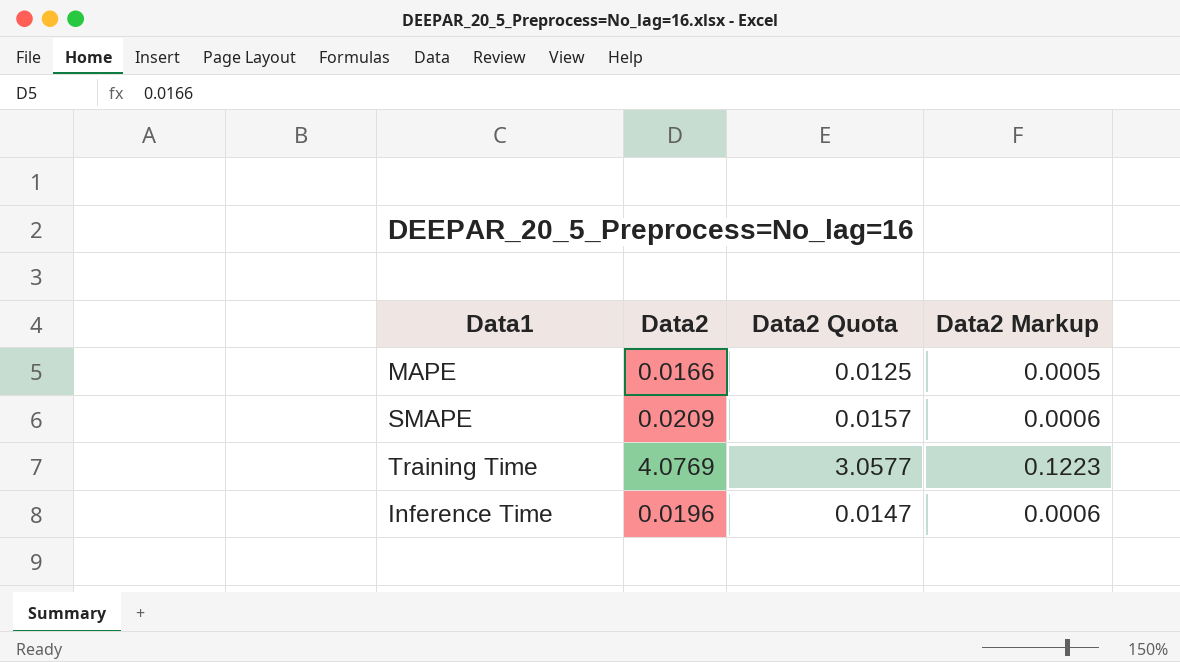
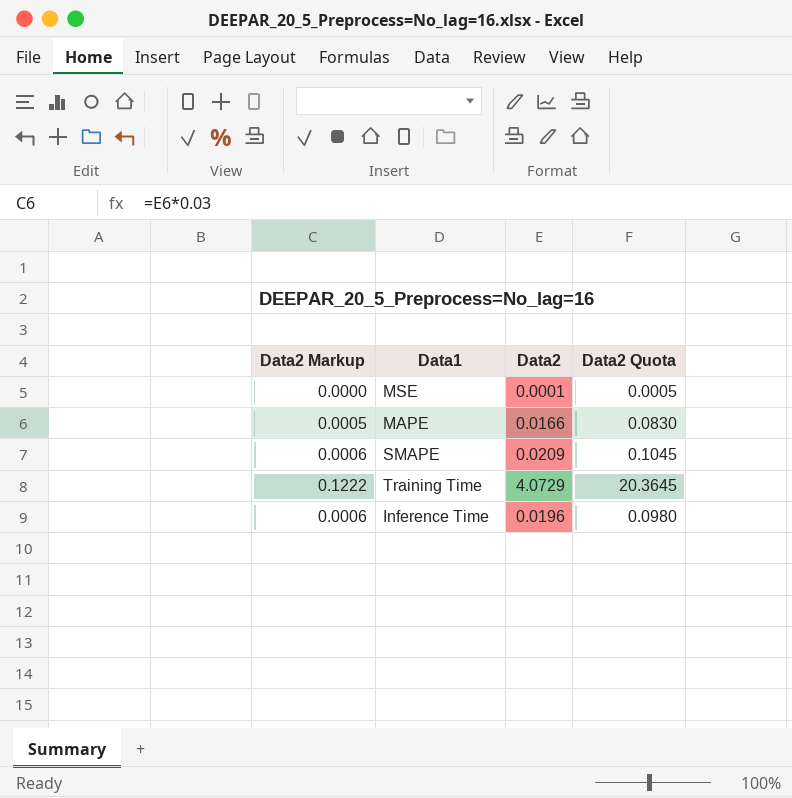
column Data2 Markup | position: 4 -> 1
column Data2 Quota | formula: [Data2] * 0.75 -> [Data2] * 5
row MSE: none -> 0.0000 | 0.0001 | 0.0005
Training Time | Data2 Markup: 0.1223 -> 0.1222
Training Time | Data2: 4.0769 -> 4.0729

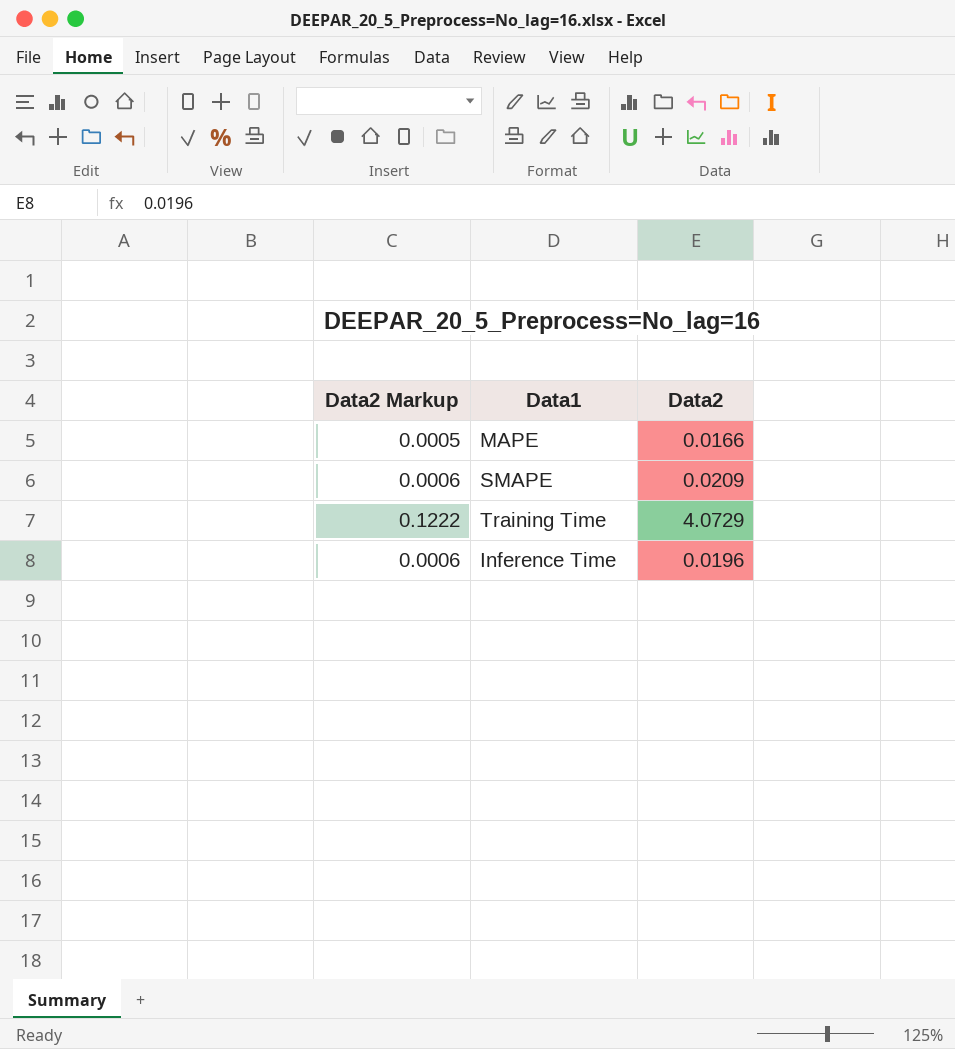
column Data2 Quota | formula: [Data2] * 5 -> none
row MSE: 0.0000 | 0.0001 | 0.0005 -> none

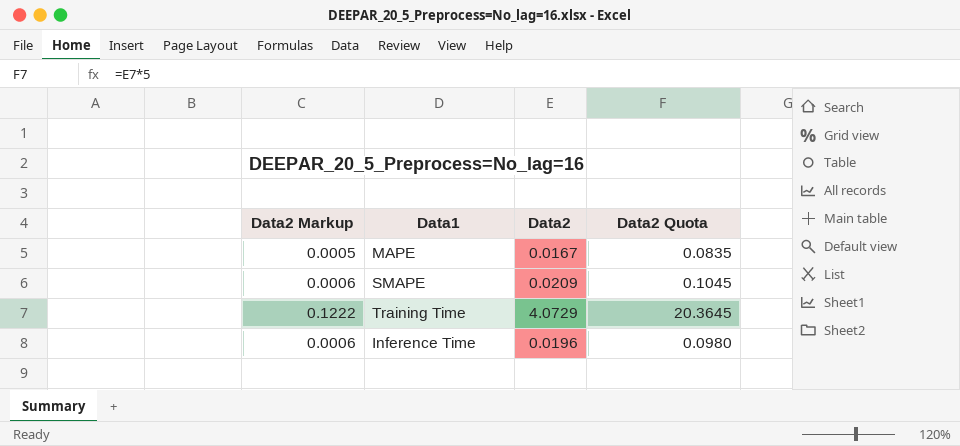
column Data2 Quota | formula: none -> [Data2] * 5
MAPE | Data2: 0.0166 -> 0.0167

